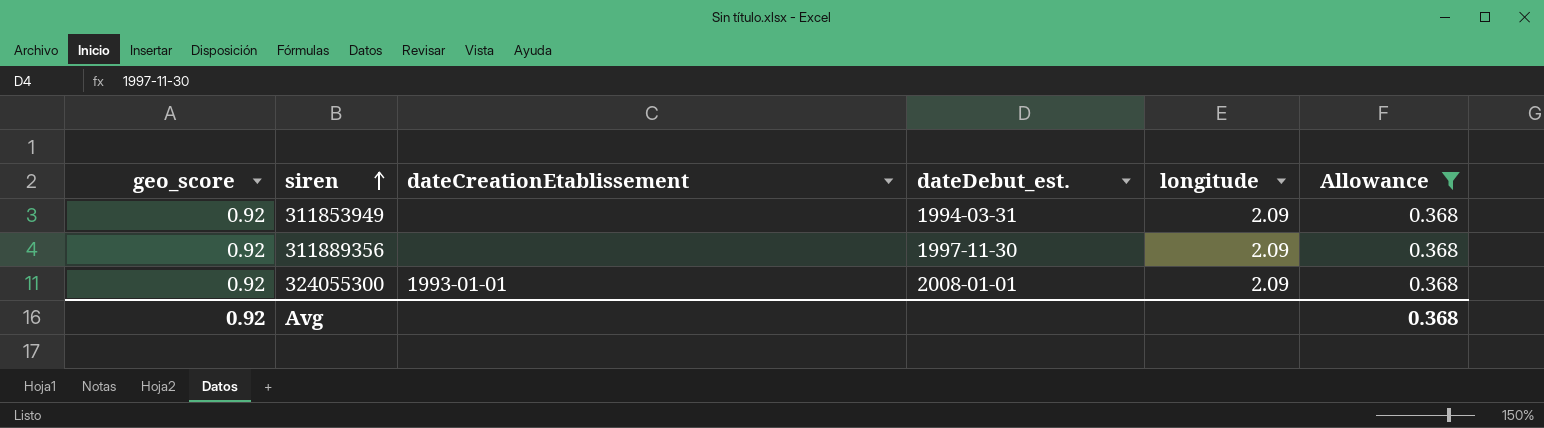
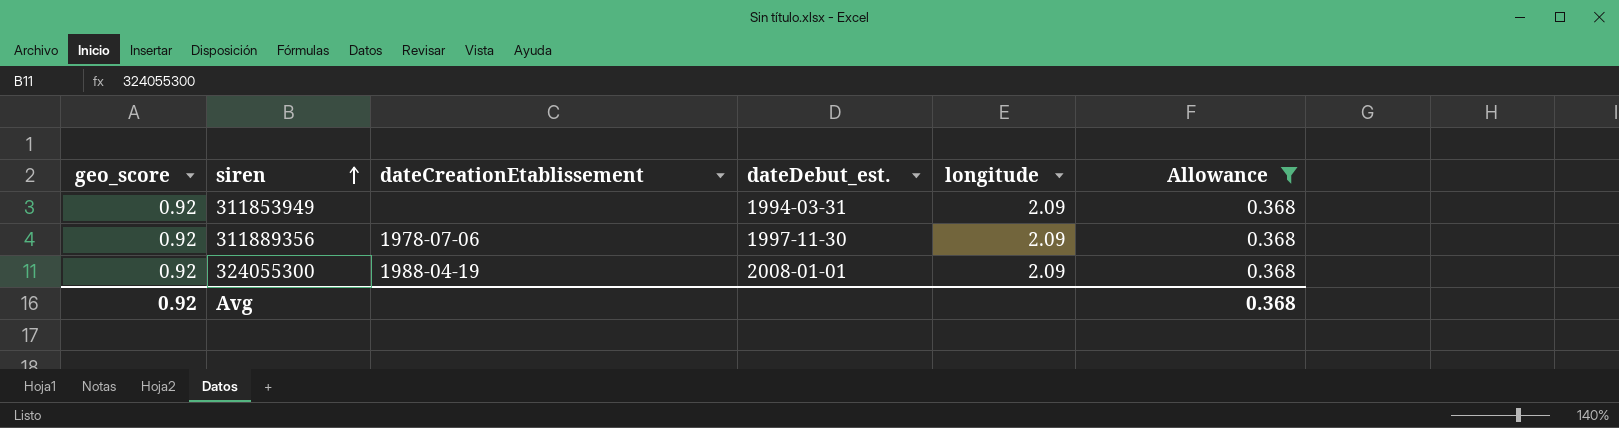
311889356 | dateCreationEtablissement: none -> 1978-07-06
324055300 | dateCreationEtablissement: 1993-01-01 -> 1988-04-19

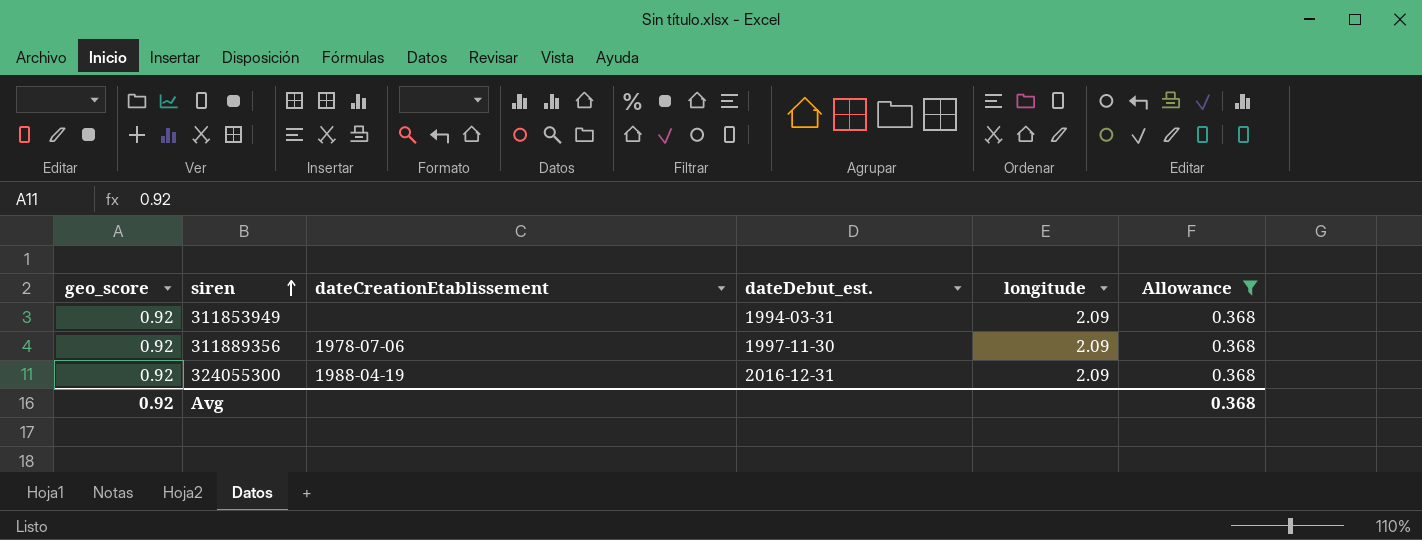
324055300 | dateDebut_est.: 2008-01-01 -> 2016-12-31

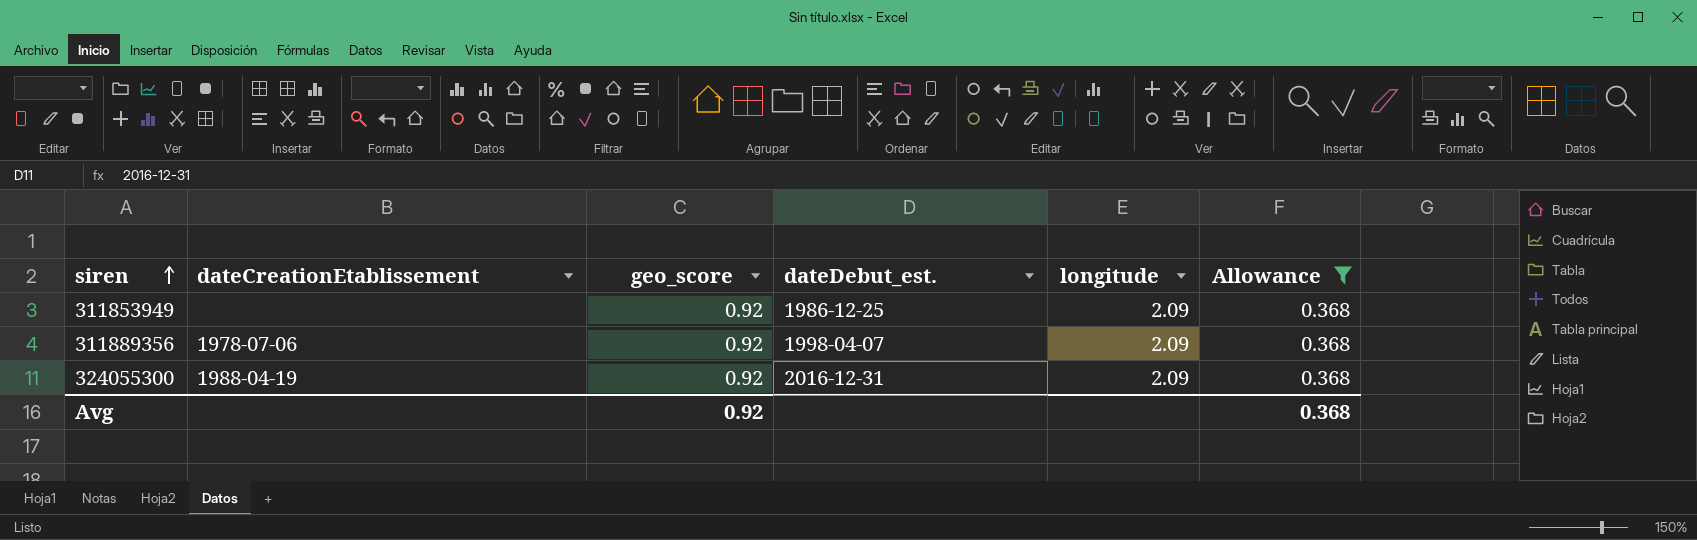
column geo_score | position: 1 -> 3
311853949 | dateDebut_est.: 1994-03-31 -> 1986-12-25
311889356 | dateDebut_est.: 1997-11-30 -> 1998-04-07

